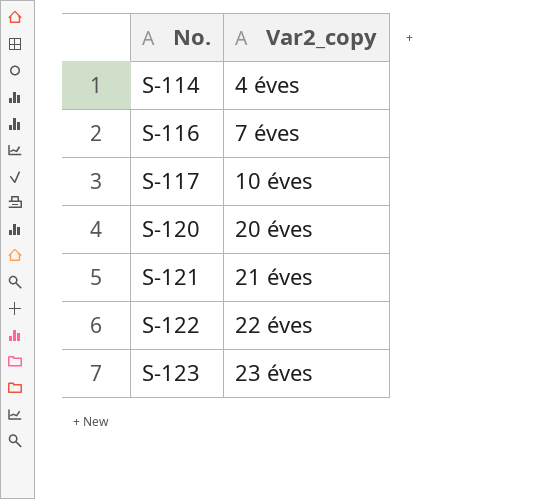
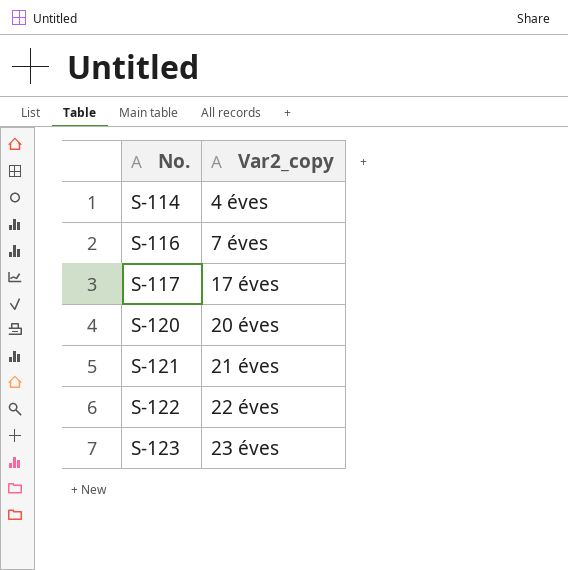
S-117 | Var2_copy: 10 éves -> 17 éves

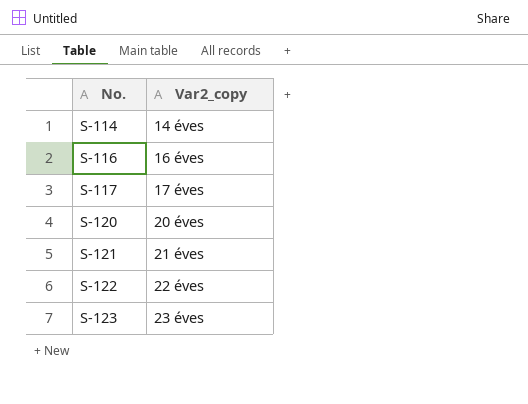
S-114 | Var2_copy: 4 éves -> 14 éves
S-116 | Var2_copy: 7 éves -> 16 éves

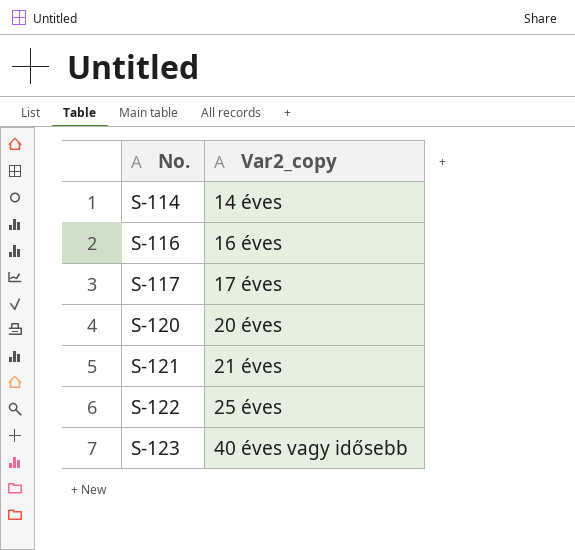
S-122 | Var2_copy: 22 éves -> 25 éves
S-123 | Var2_copy: 23 éves -> 40 éves vagy idősebb

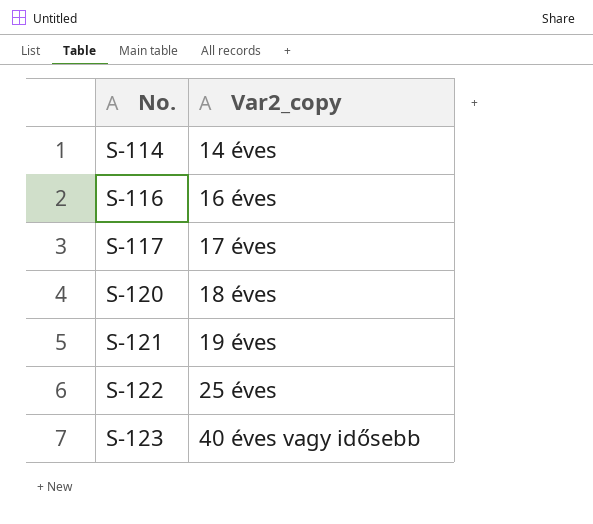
S-120 | Var2_copy: 20 éves -> 18 éves
S-121 | Var2_copy: 21 éves -> 19 éves

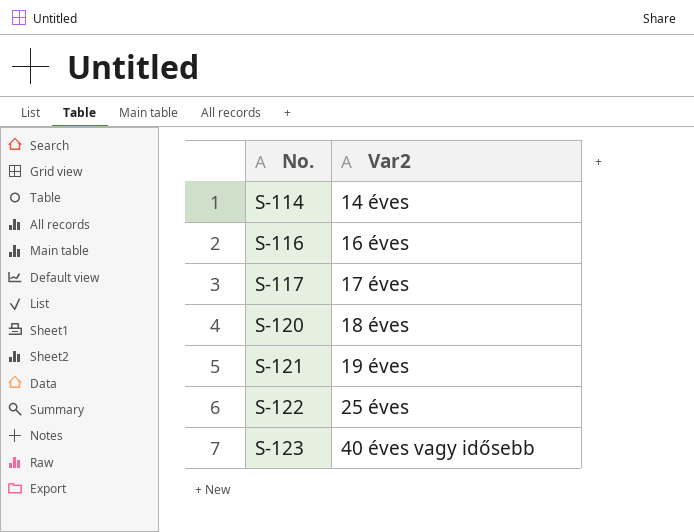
column name: Var2_copy -> Var2

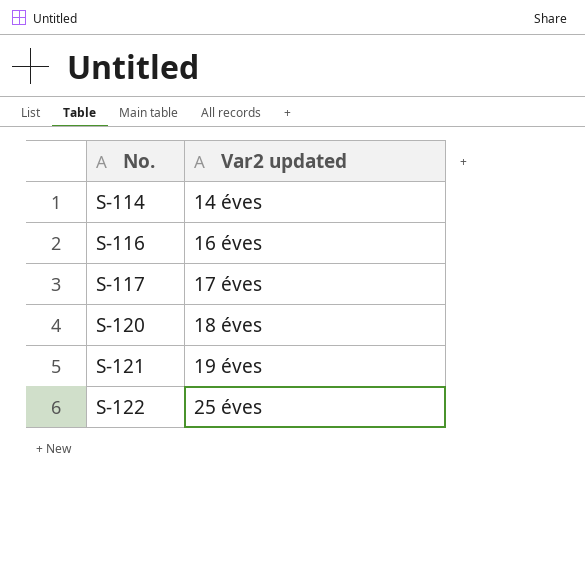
column name: Var2 -> Var2 updated
row S-123: 40 éves vagy idősebb -> none

